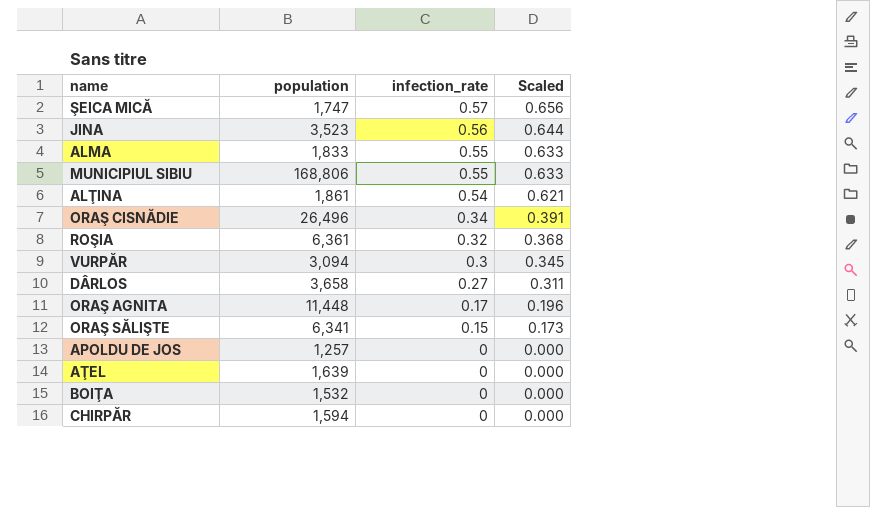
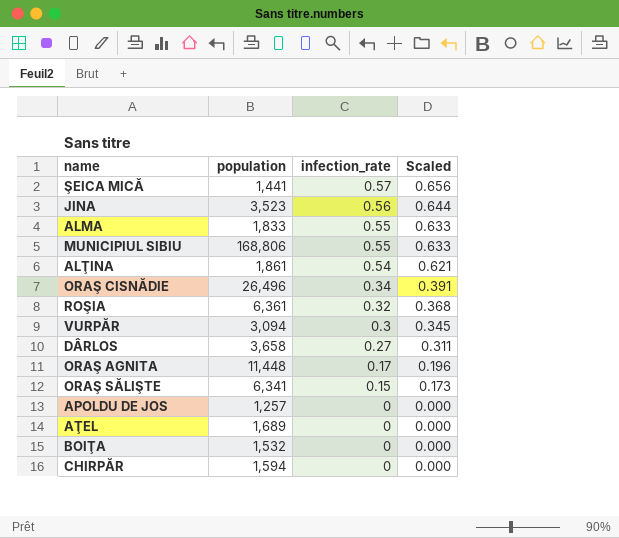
ŞEICA MICĂ | population: 1,747 -> 1,441
AŢEL | population: 1,639 -> 1,689

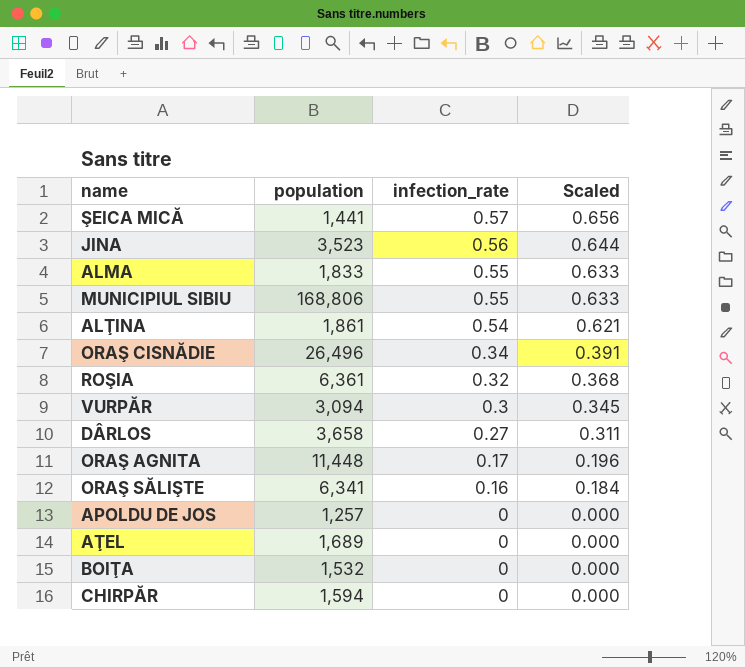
ORAŞ SĂLIŞTE | infection_rate: 0.15 -> 0.16
ORAŞ SĂLIŞTE | Scaled: 0.173 -> 0.184

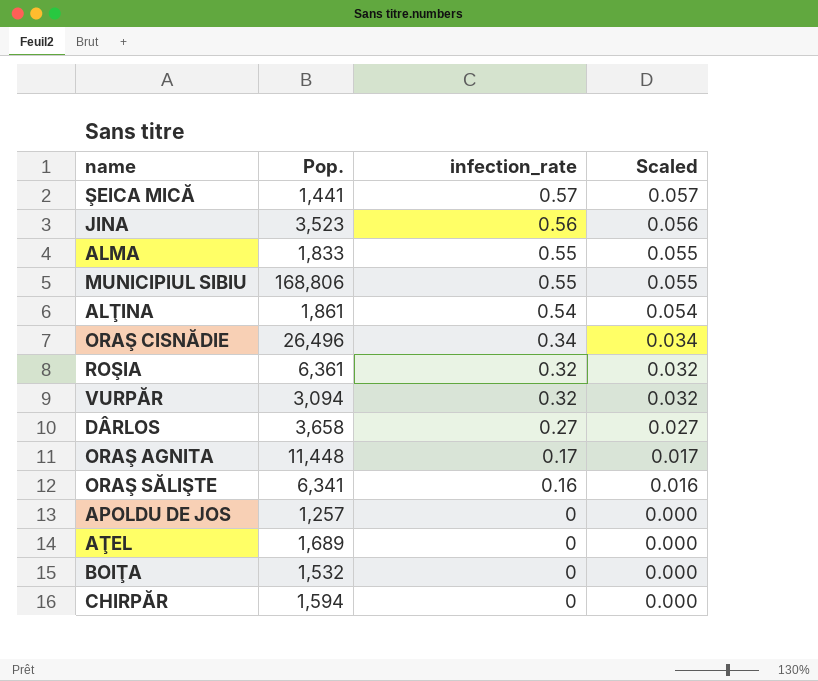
column name: population -> Pop.
column Scaled | formula: [infection_rate] * 1.15 -> [infection_rate] * 0.1
VURPĂR | infection_rate: 0.3 -> 0.32

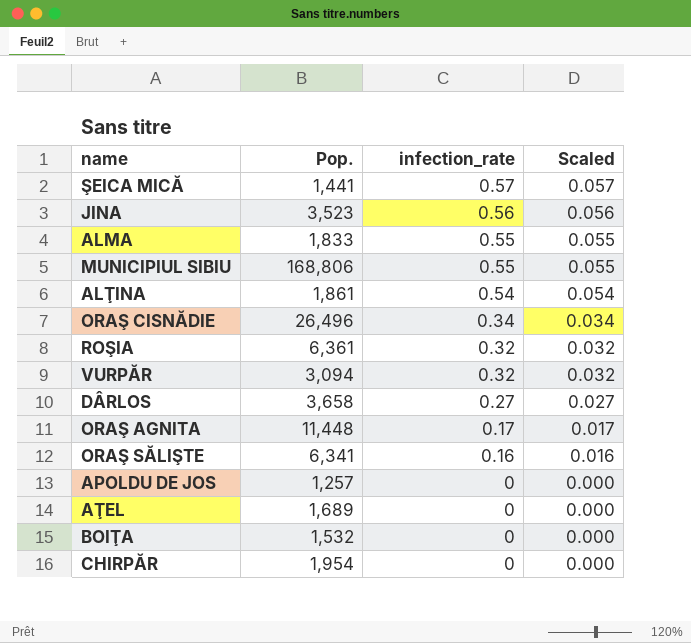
CHIRPĂR | Pop.: 1,594 -> 1,954

